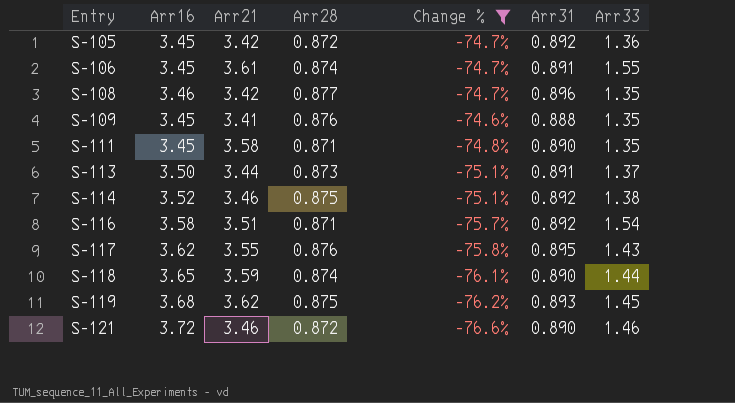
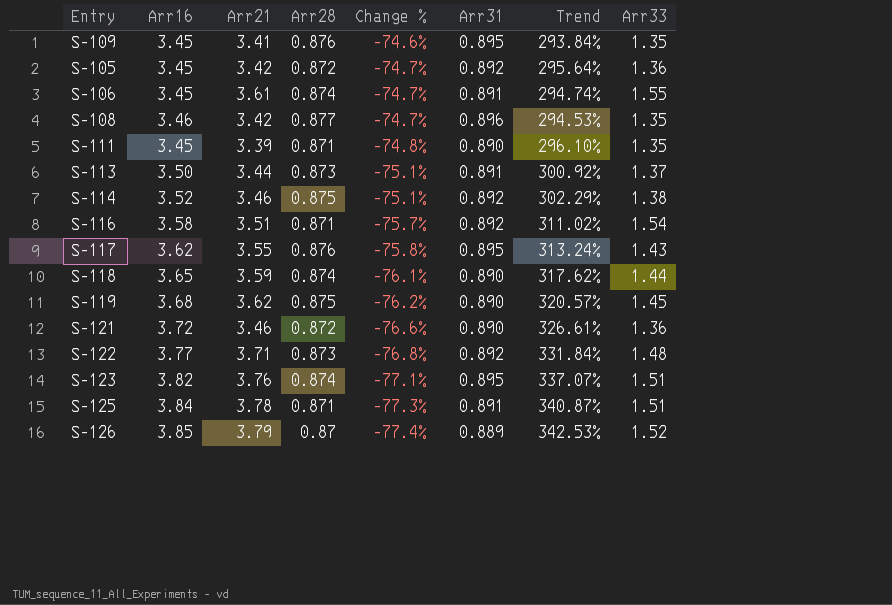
filter: Change % >= -76.6% -> none
row order: Entry ascending -> Change % descending
column Trend | formula: none -> ([Arr16] - [Arr28]) / [Arr28]
S-109 | Arr31: 0.888 -> 0.895
S-111 | Arr21: 3.58 -> 3.39
S-119 | Arr31: 0.893 -> 0.890
S-121 | Arr33: 1.46 -> 1.36

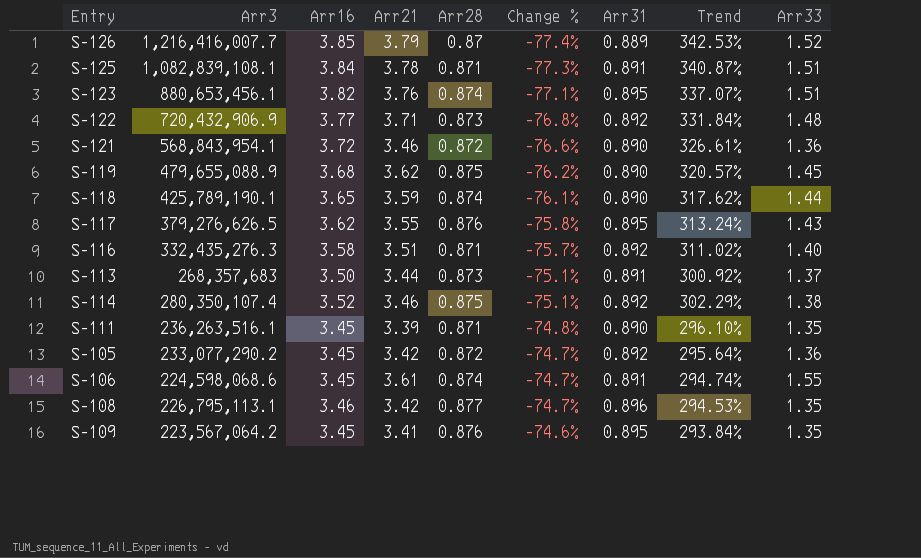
row order: Change % descending -> Change % ascending
column Arr3 | position: none -> 2
S-116 | Arr33: 1.54 -> 1.40

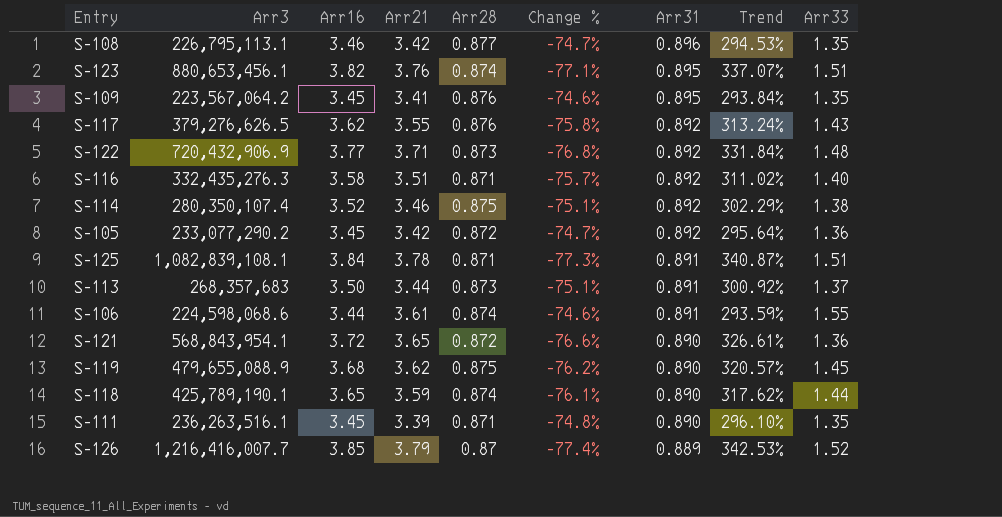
row order: Change % ascending -> Arr31 descending
S-117 | Arr31: 0.895 -> 0.892
S-106 | Arr16: 3.45 -> 3.44
S-106 | Change %: -74.7% -> -74.6%
S-106 | Trend: 294.74% -> 293.59%
S-121 | Arr21: 3.46 -> 3.65

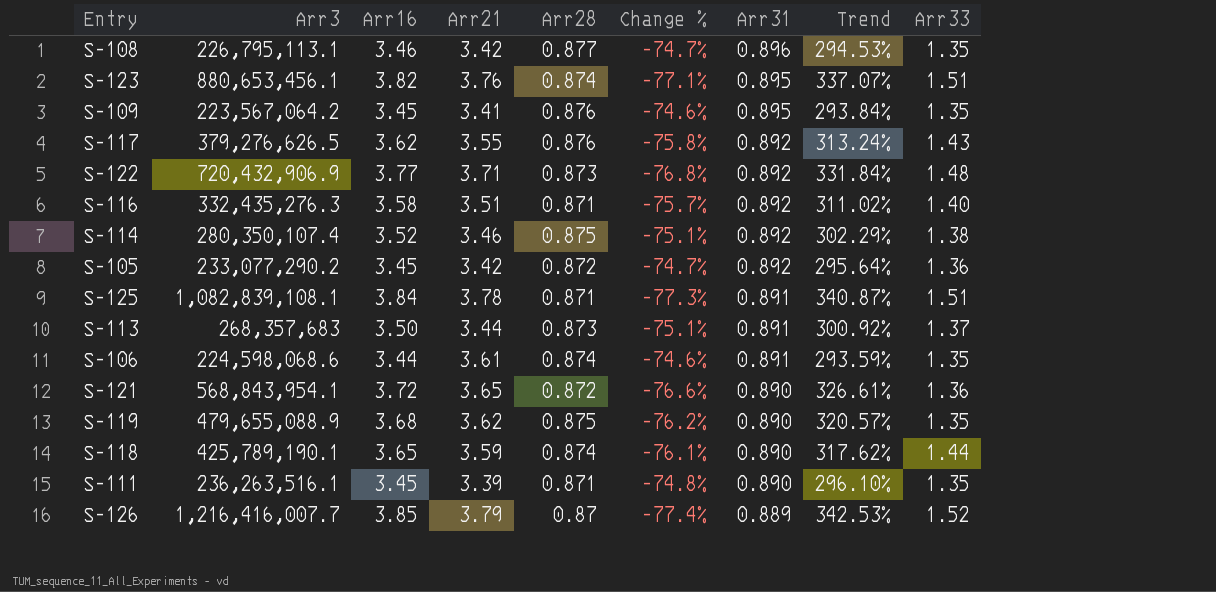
S-106 | Arr33: 1.55 -> 1.35
S-119 | Arr33: 1.45 -> 1.35

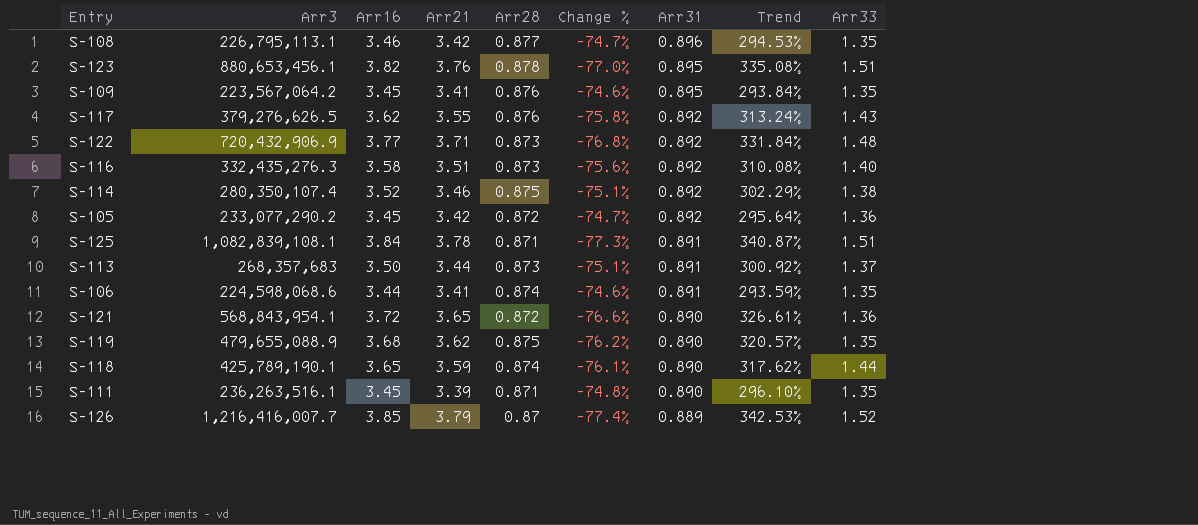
S-123 | Arr28: 0.874 -> 0.878
S-123 | Change %: -77.1% -> -77.0%
S-123 | Trend: 337.07% -> 335.08%
S-116 | Arr28: 0.871 -> 0.873
S-116 | Change %: -75.7% -> -75.6%
S-116 | Trend: 311.02% -> 310.08%
S-106 | Arr21: 3.61 -> 3.41

